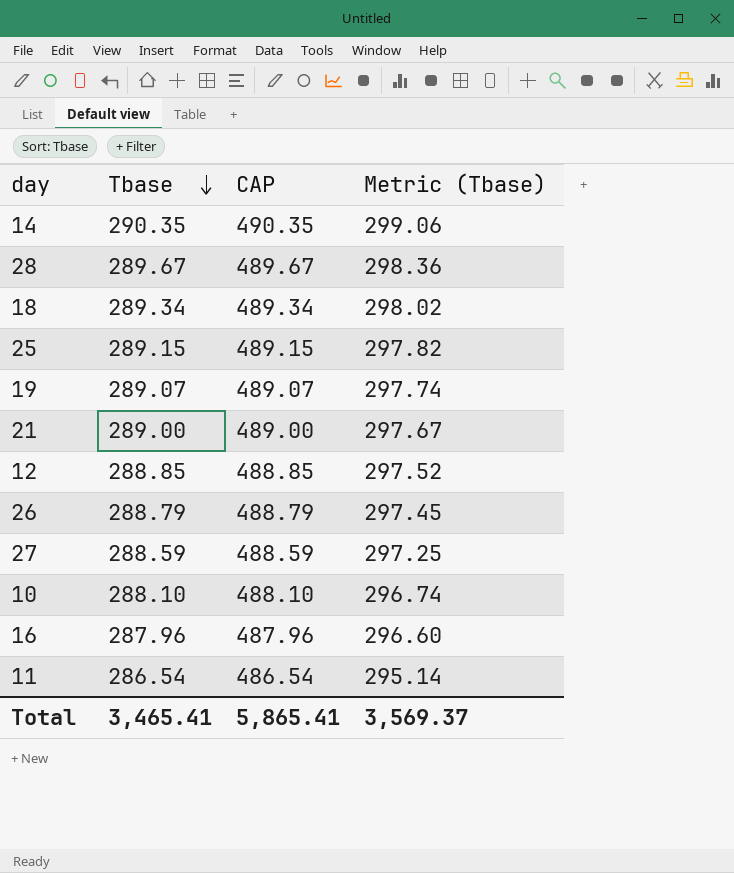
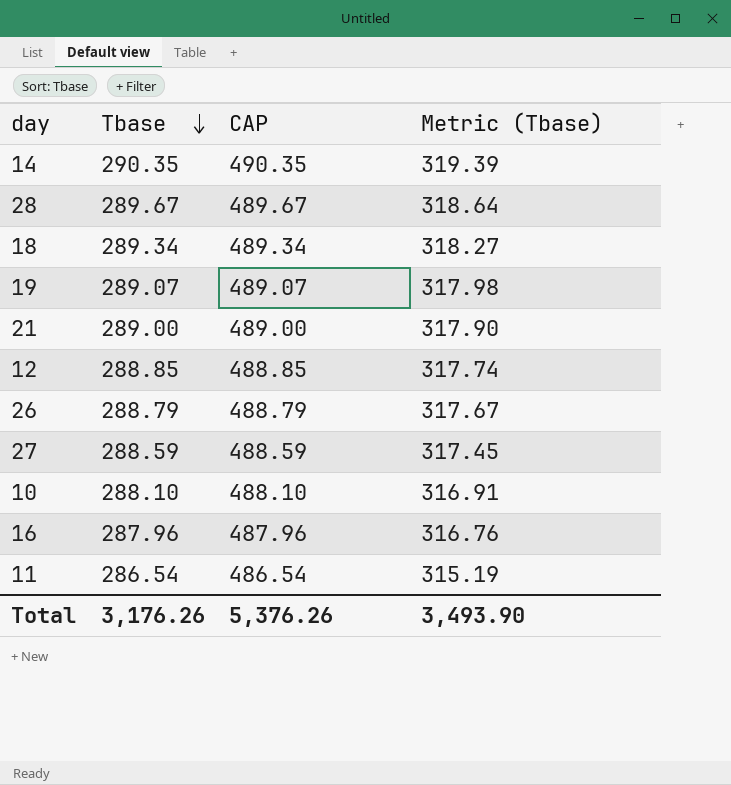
column Metric (Tbase) | formula: [Tbase] * 1.03 -> [Tbase] * 1.1
row 25: 289.15 | 489.15 | 297.82 -> none
Total | Tbase: 3,465.41 -> 3,176.26
Total | CAP: 5,865.41 -> 5,376.26
Total | Metric (Tbase): 3,569.37 -> 3,493.90

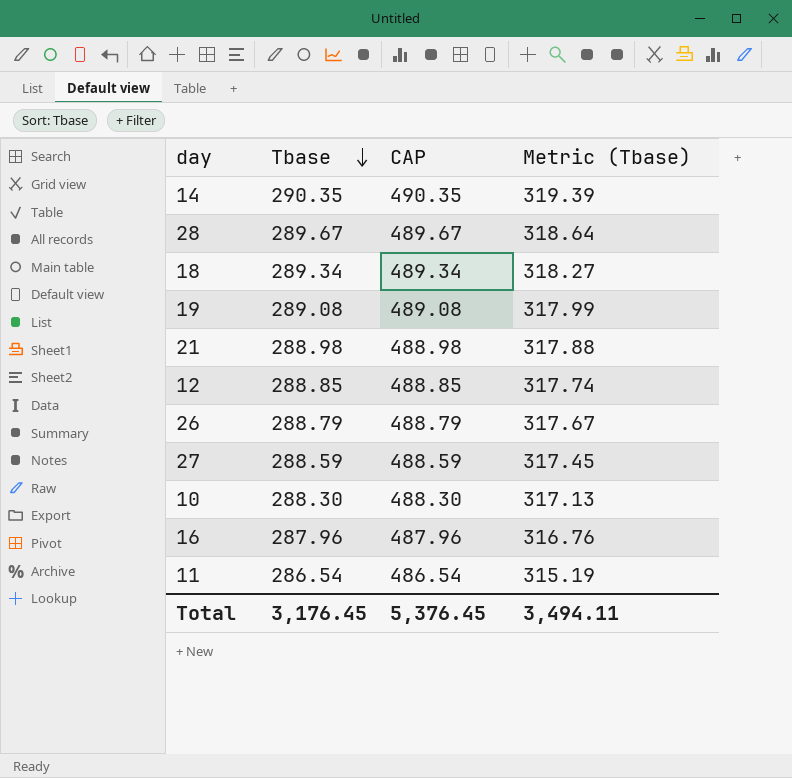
19 | Tbase: 289.07 -> 289.08
19 | CAP: 489.07 -> 489.08
19 | Metric (Tbase): 317.98 -> 317.99
21 | Tbase: 289.00 -> 288.98
21 | CAP: 489.00 -> 488.98
21 | Metric (Tbase): 317.90 -> 317.88
10 | Tbase: 288.10 -> 288.30
10 | CAP: 488.10 -> 488.30
10 | Metric (Tbase): 316.91 -> 317.13
Total | Tbase: 3,176.26 -> 3,176.45
Total | CAP: 5,376.26 -> 5,376.45
Total | Metric (Tbase): 3,493.90 -> 3,494.11

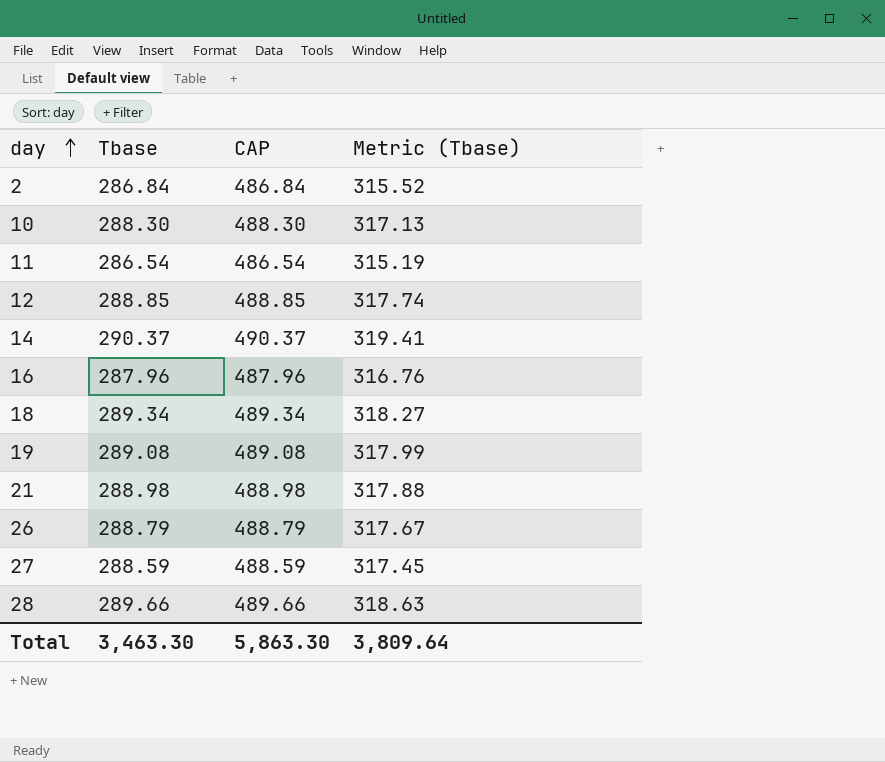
row order: Tbase descending -> day ascending
row 2: none -> 286.84 | 486.84 | 315.52
14 | Tbase: 290.35 -> 290.37
14 | CAP: 490.35 -> 490.37
14 | Metric (Tbase): 319.39 -> 319.41
28 | Tbase: 289.67 -> 289.66
28 | CAP: 489.67 -> 489.66
28 | Metric (Tbase): 318.64 -> 318.63
Total | Tbase: 3,176.45 -> 3,463.30
Total | CAP: 5,376.45 -> 5,863.30
Total | Metric (Tbase): 3,494.11 -> 3,809.64

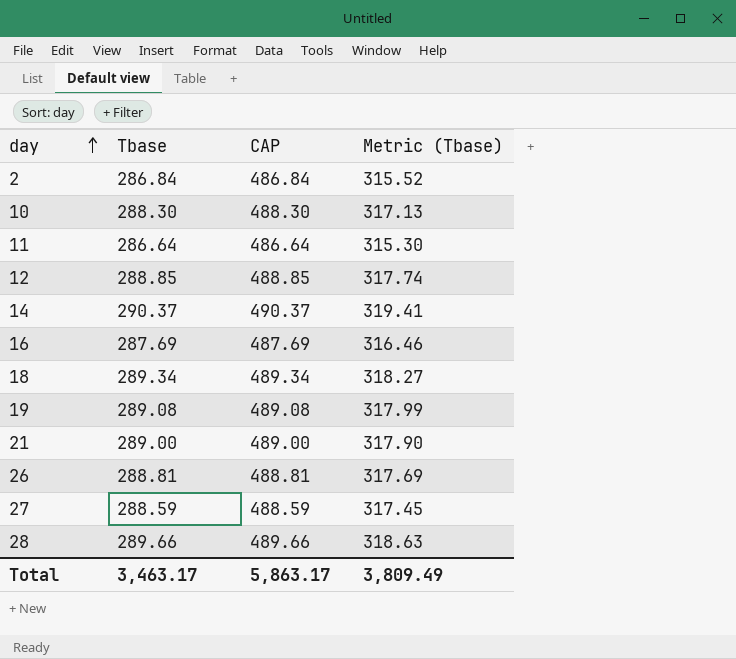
11 | Tbase: 286.54 -> 286.64
11 | CAP: 486.54 -> 486.64
11 | Metric (Tbase): 315.19 -> 315.30
16 | Tbase: 287.96 -> 287.69
16 | CAP: 487.96 -> 487.69
16 | Metric (Tbase): 316.76 -> 316.46
21 | Tbase: 288.98 -> 289.00
21 | CAP: 488.98 -> 489.00
21 | Metric (Tbase): 317.88 -> 317.90
26 | Tbase: 288.79 -> 288.81
26 | CAP: 488.79 -> 488.81
26 | Metric (Tbase): 317.67 -> 317.69
Total | Tbase: 3,463.30 -> 3,463.17
Total | CAP: 5,863.30 -> 5,863.17
Total | Metric (Tbase): 3,809.64 -> 3,809.49

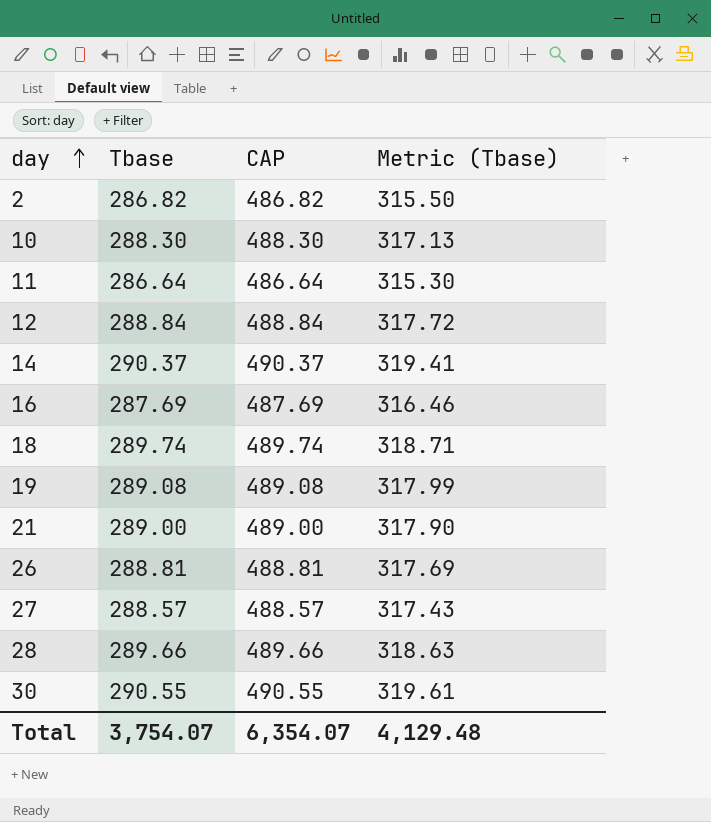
2 | Tbase: 286.84 -> 286.82
2 | CAP: 486.84 -> 486.82
2 | Metric (Tbase): 315.52 -> 315.50
12 | Tbase: 288.85 -> 288.84
12 | CAP: 488.85 -> 488.84
12 | Metric (Tbase): 317.74 -> 317.72
18 | Tbase: 289.34 -> 289.74
18 | CAP: 489.34 -> 489.74
18 | Metric (Tbase): 318.27 -> 318.71
27 | Tbase: 288.59 -> 288.57
27 | CAP: 488.59 -> 488.57
27 | Metric (Tbase): 317.45 -> 317.43
row 30: none -> 290.55 | 490.55 | 319.61
Total | Tbase: 3,463.17 -> 3,754.07
Total | CAP: 5,863.17 -> 6,354.07
Total | Metric (Tbase): 3,809.49 -> 4,129.48

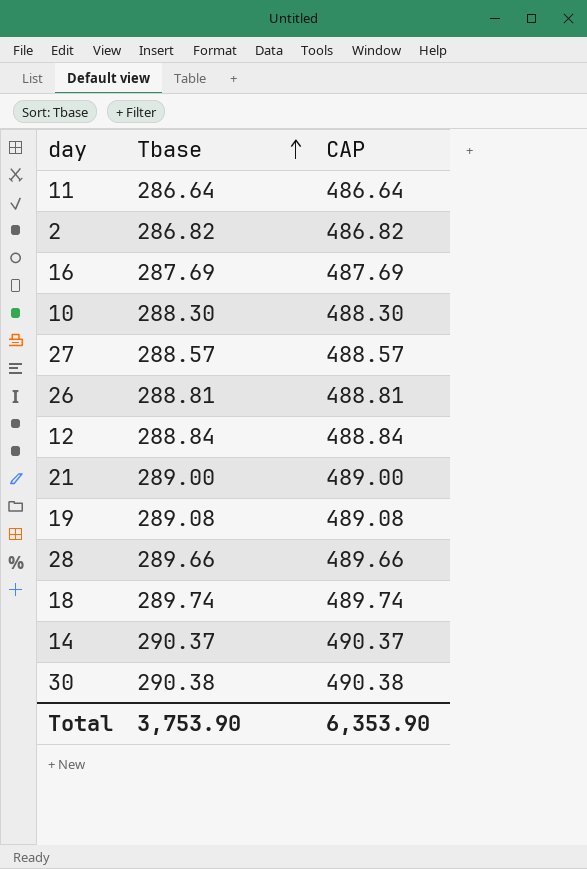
row order: day ascending -> Tbase ascending
column Metric (Tbase) | formula: [Tbase] * 1.1 -> none
30 | Tbase: 290.55 -> 290.38
30 | CAP: 490.55 -> 490.38
Total | Tbase: 3,754.07 -> 3,753.90
Total | CAP: 6,354.07 -> 6,353.90

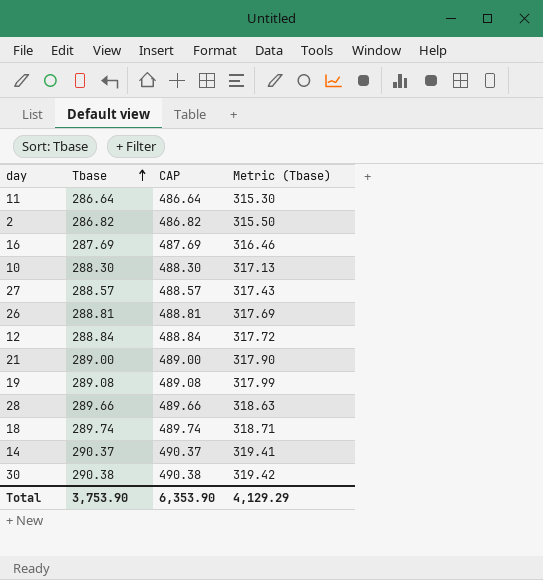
column Metric (Tbase) | formula: none -> [Tbase] * 1.1

